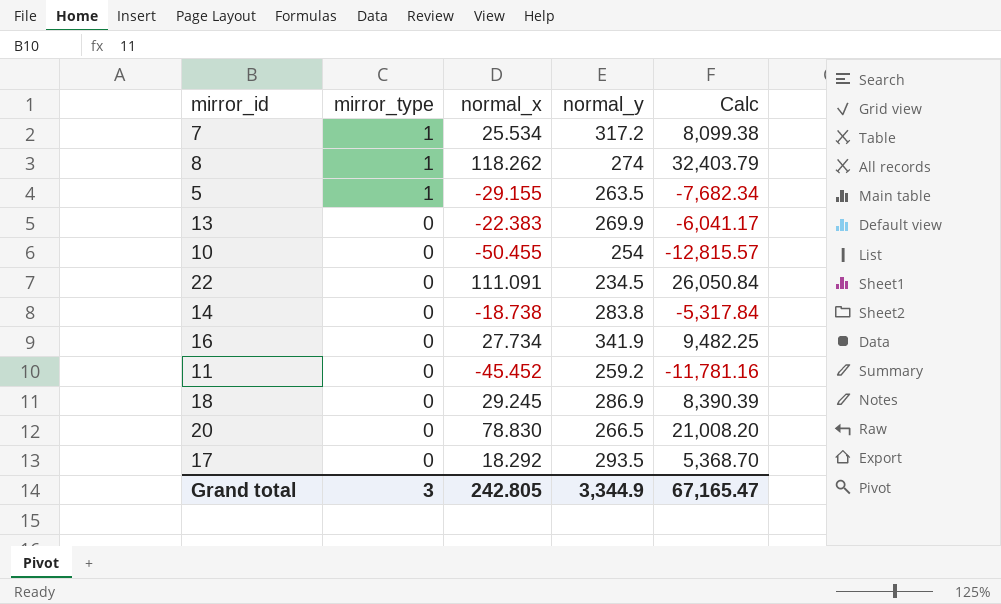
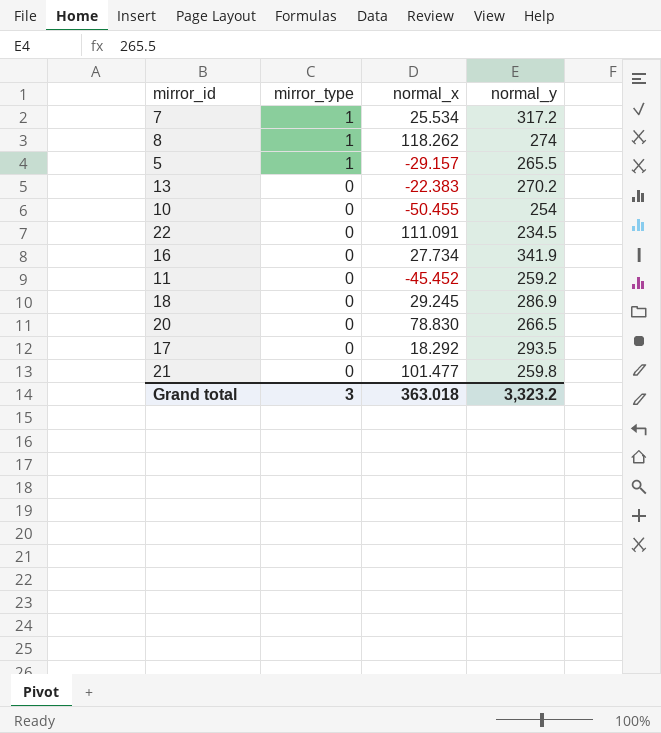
column Calc | formula: [normal_x] * [normal_y] -> none
row 14: 0 | -18.738 | 283.8 | -5,317.84 -> none
5 | normal_x: -29.155 -> -29.157
5 | normal_y: 263.5 -> 265.5
13 | normal_y: 269.9 -> 270.2
row 21: none -> 0 | 101.477 | 259.8
Grand total | normal_x: 242.805 -> 363.018
Grand total | normal_y: 3,344.9 -> 3,323.2

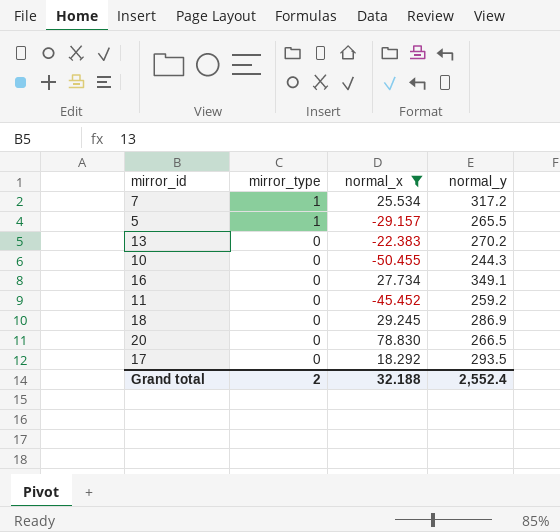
filter: none -> normal_x <= 78.830
10 | normal_y: 254 -> 244.3
16 | normal_y: 341.9 -> 349.1
Grand total | mirror_type: 3 -> 2
Grand total | normal_x: 363.018 -> 32.188
Grand total | normal_y: 3,323.2 -> 2,552.4

